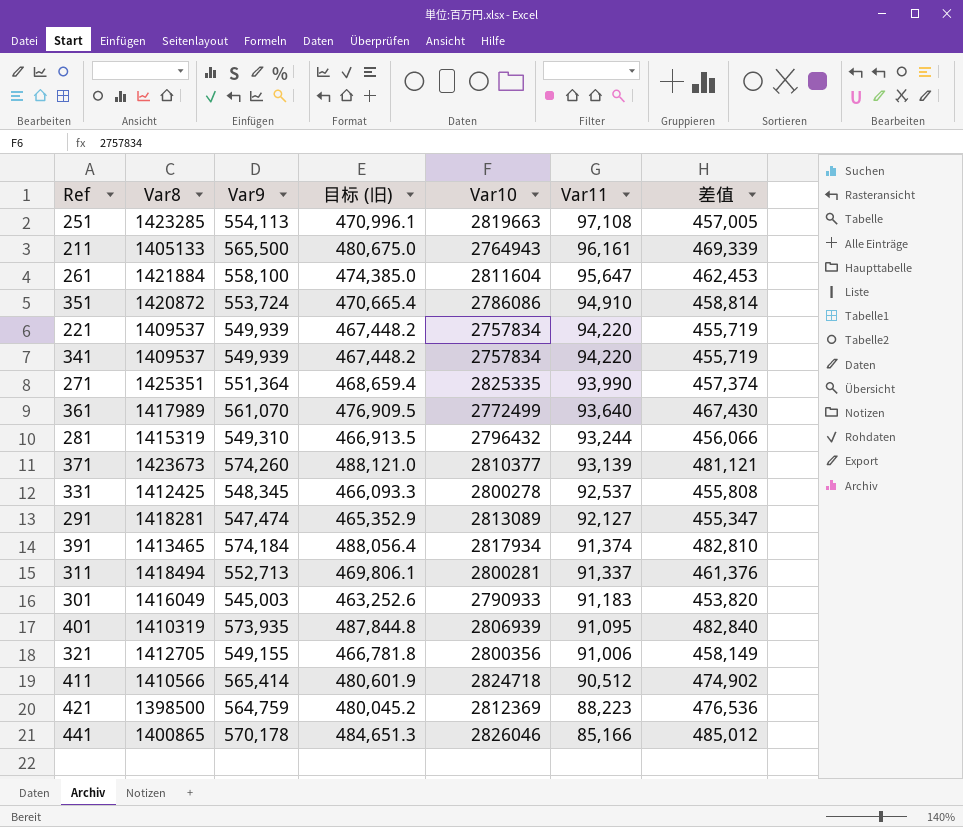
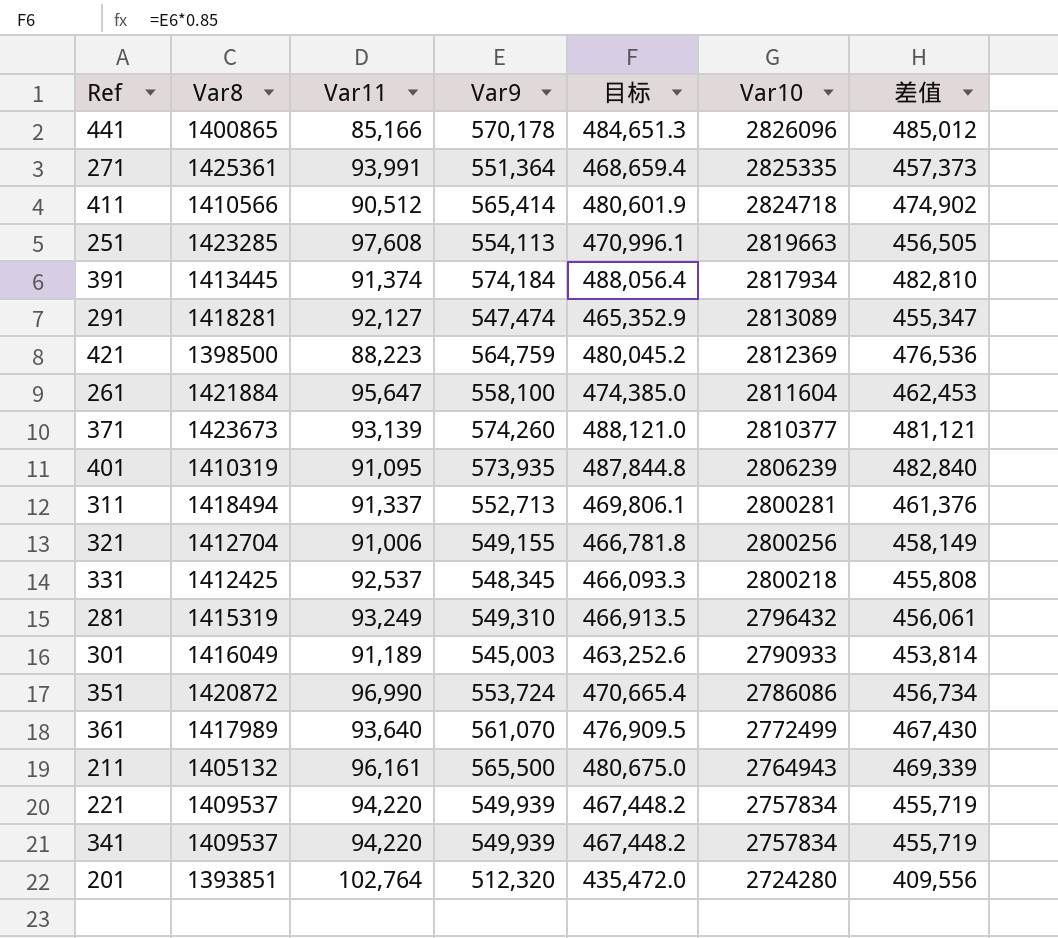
row order: Var11 descending -> Var10 descending
column Var11 | position: 6 -> 3
column name: 目标 (旧) -> 目标
441 | Var10: 2826046 -> 2826096
271 | Var8: 1425351 -> 1425361
271 | Var11: 93,990 -> 93,991
271 | 差值: 457,374 -> 457,373
251 | Var11: 97,108 -> 97,608
251 | 差值: 457,005 -> 456,505
391 | Var8: 1413465 -> 1413445
401 | Var10: 2806939 -> 2806239
321 | Var8: 1412705 -> 1412704
321 | Var10: 2800356 -> 2800256
331 | Var10: 2800278 -> 2800218
281 | Var11: 93,244 -> 93,249
281 | 差值: 456,066 -> 456,061
301 | Var11: 91,183 -> 91,189
301 | 差值: 453,820 -> 453,814
351 | Var11: 94,910 -> 96,990
351 | 差值: 458,814 -> 456,734
211 | Var8: 1405133 -> 1405132
row 201: none -> 1393851 | 102,764 | 512,320 | 435,472.0 | 2724280 | 409,556

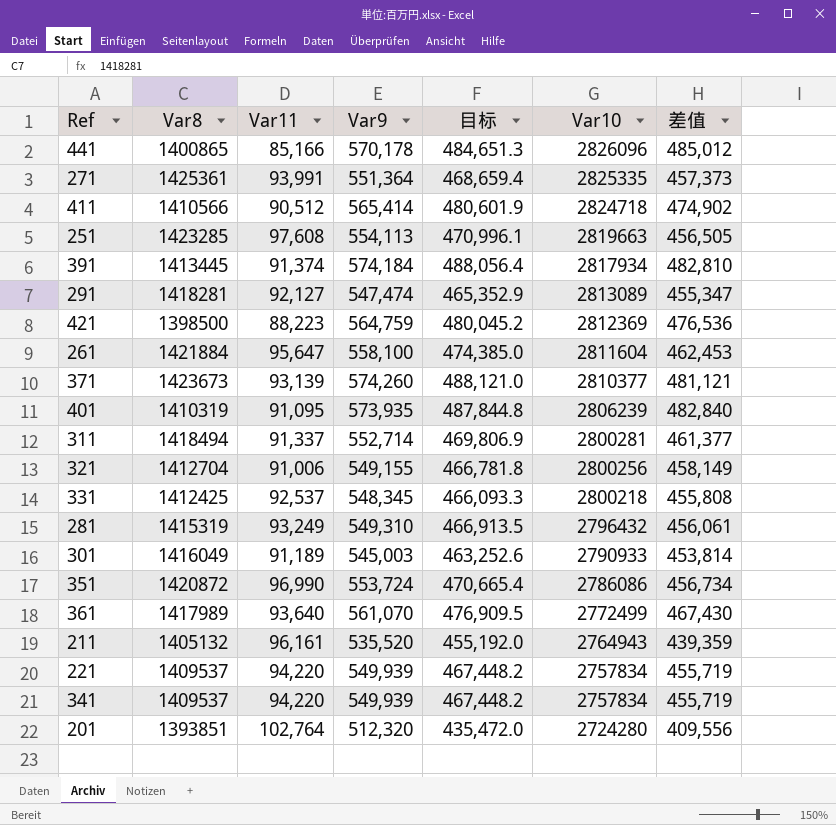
311 | Var9: 552,713 -> 552,714
311 | 目标: 469,806.1 -> 469,806.9
311 | 差值: 461,376 -> 461,377
211 | Var9: 565,500 -> 535,520
211 | 目标: 480,675.0 -> 455,192.0
211 | 差值: 469,339 -> 439,359

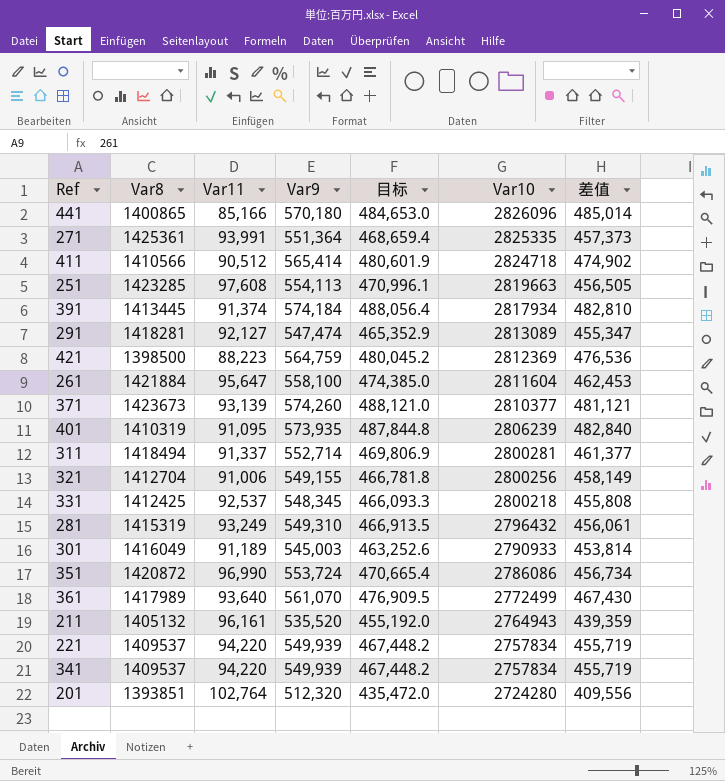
441 | Var9: 570,178 -> 570,180
441 | 目标: 484,651.3 -> 484,653.0
441 | 差值: 485,012 -> 485,014

